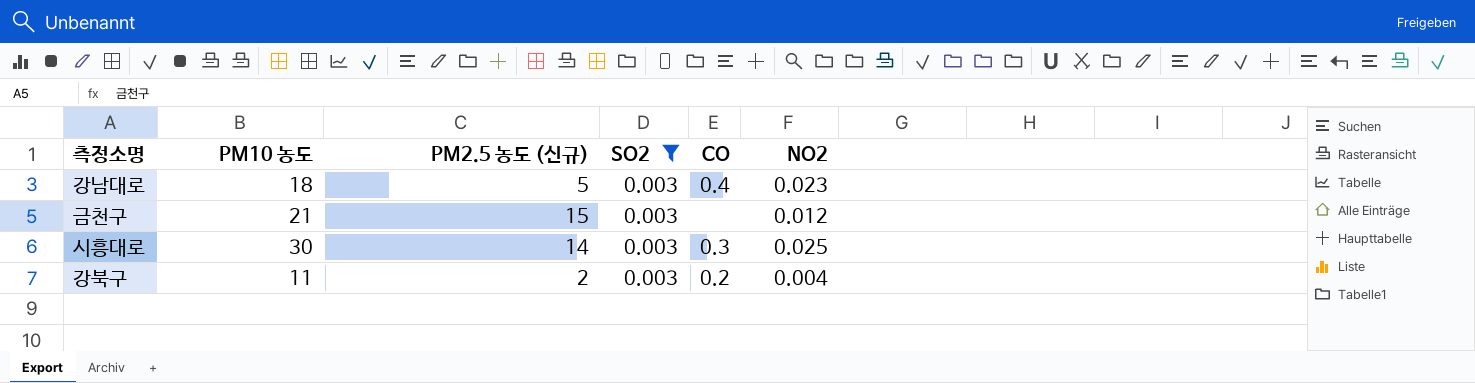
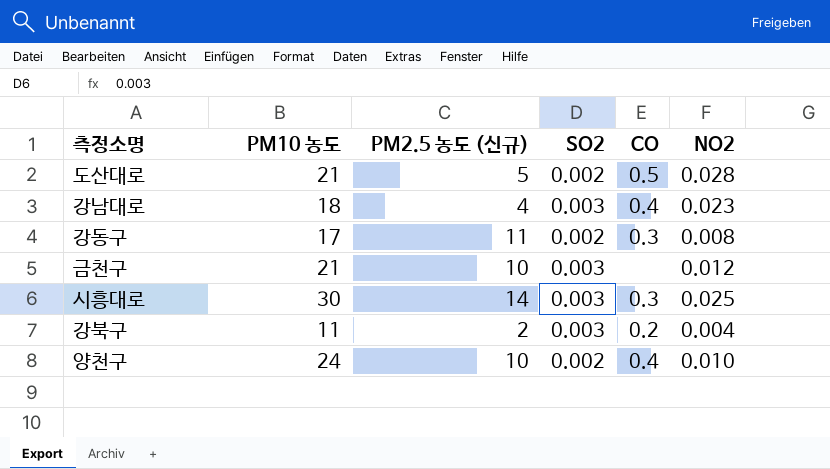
filter: SO2 = 0.003 -> none
강남대로 | PM2.5 농도 (신규): 5 -> 4
금천구 | PM2.5 농도 (신규): 15 -> 10

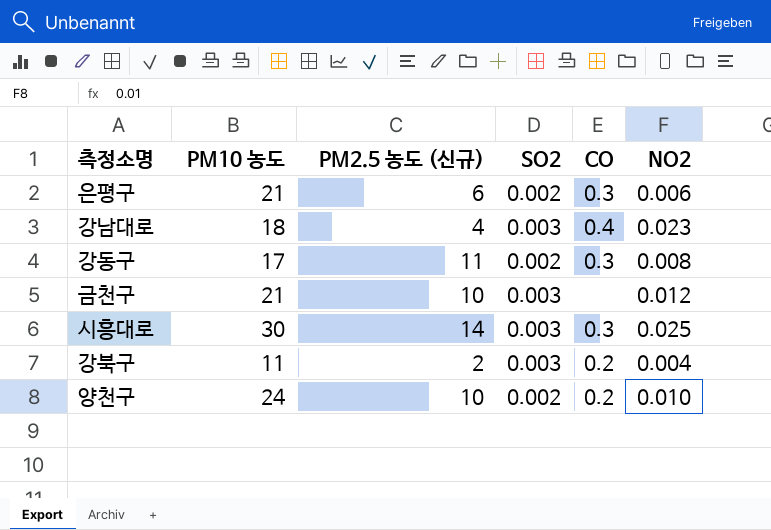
row 도산대로: 21 | 5 | 0.002 | 0.5 | 0.028 -> none
row 은평구: none -> 21 | 6 | 0.002 | 0.3 | 0.006
양천구 | CO: 0.4 -> 0.2

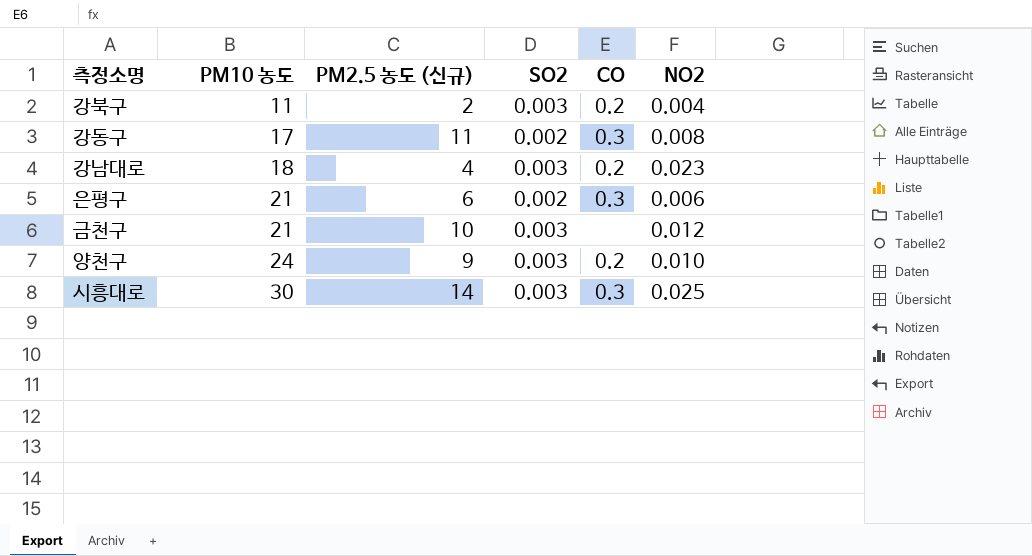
row order: none -> PM10 농도 ascending
강남대로 | CO: 0.4 -> 0.2
양천구 | PM2.5 농도 (신규): 10 -> 9
양천구 | SO2: 0.002 -> 0.003

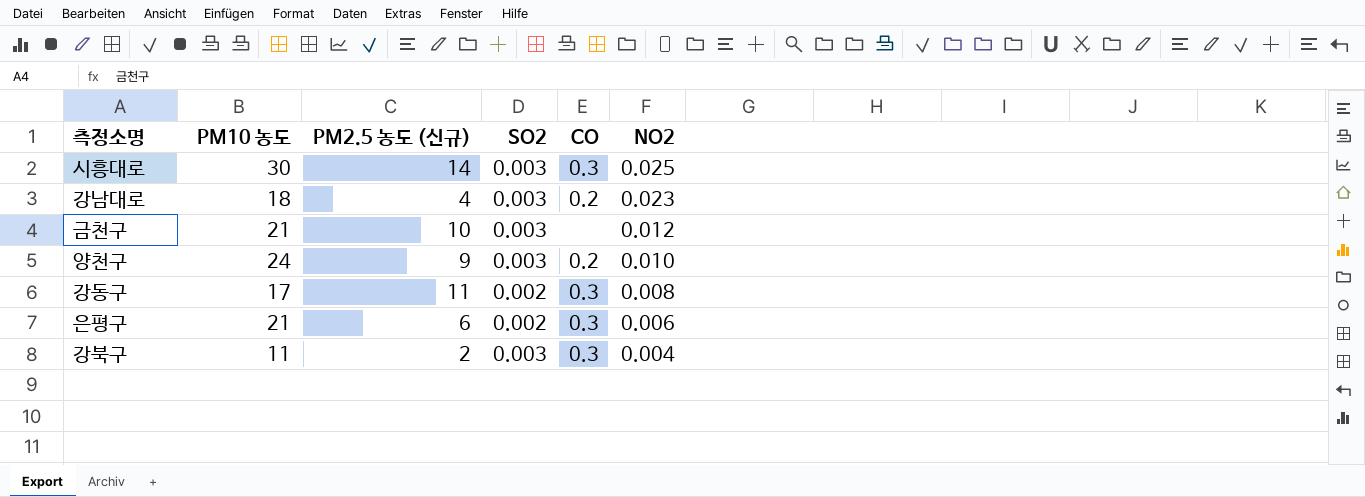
row order: PM10 농도 ascending -> NO2 descending
강북구 | CO: 0.2 -> 0.3

